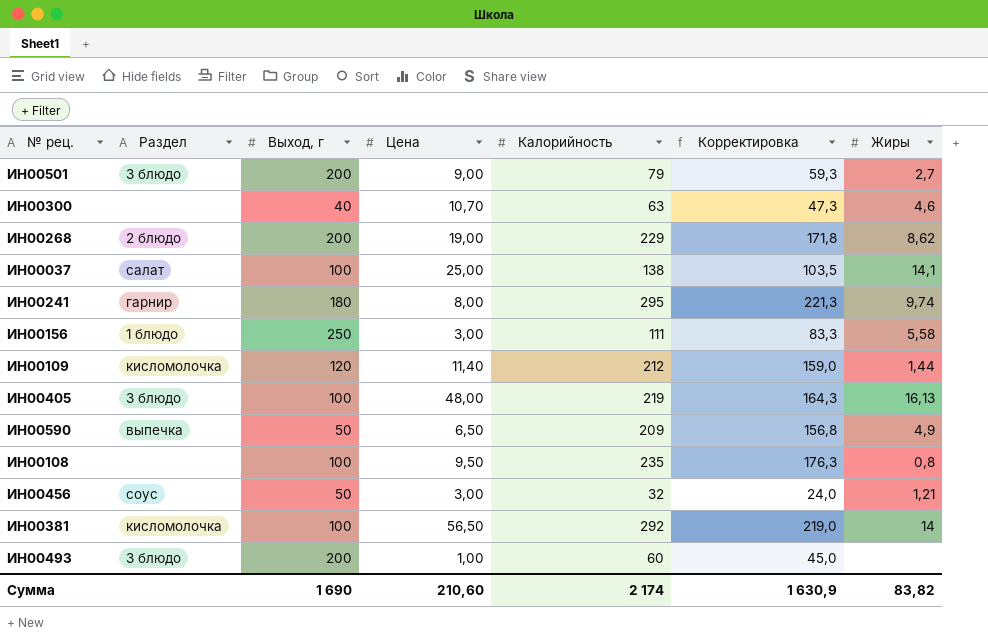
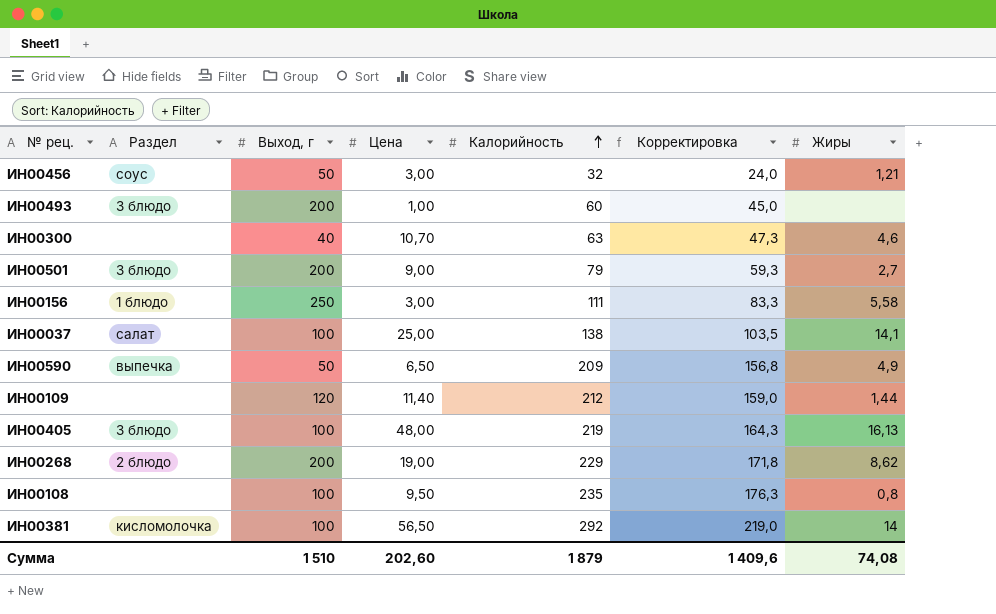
row order: none -> Калорийность ascending
row ИН00241: гарнир | 180 | 8,00 | 295 | 221,3 | 9,74 -> none
ИН00109 | Раздел: кисломолочка -> none
Сумма | Выход, г: 1 690 -> 1 510
Сумма | Цена: 210,60 -> 202,60
Сумма | Калорийность: 2 174 -> 1 879
Сумма | Корректировка: 1 630,9 -> 1 409,6
Сумма | Жиры: 83,82 -> 74,08

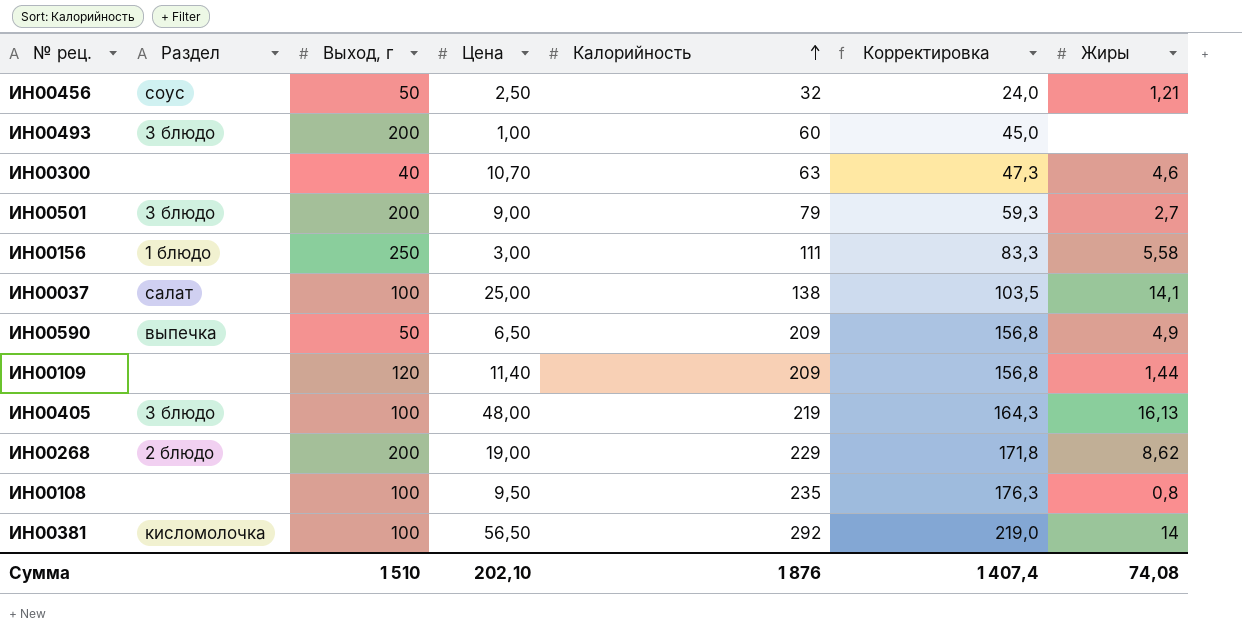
ИН00456 | Цена: 3,00 -> 2,50
ИН00109 | Калорийность: 212 -> 209
ИН00109 | Корректировка: 159,0 -> 156,8
Сумма | Цена: 202,60 -> 202,10
Сумма | Калорийность: 1 879 -> 1 876
Сумма | Корректировка: 1 409,6 -> 1 407,4

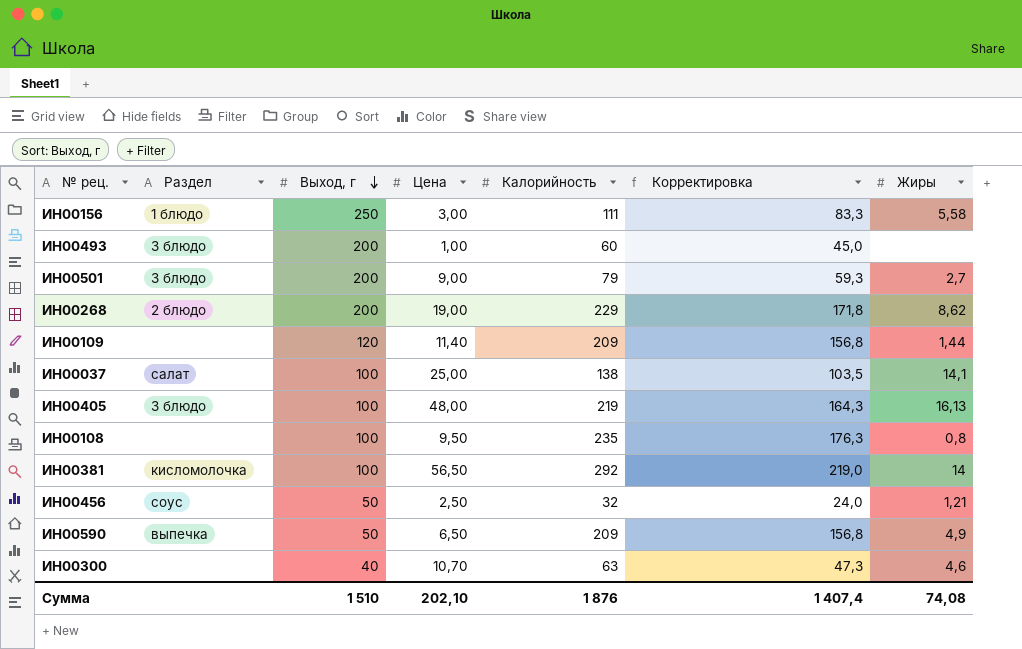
row order: Калорийность ascending -> Выход, г descending

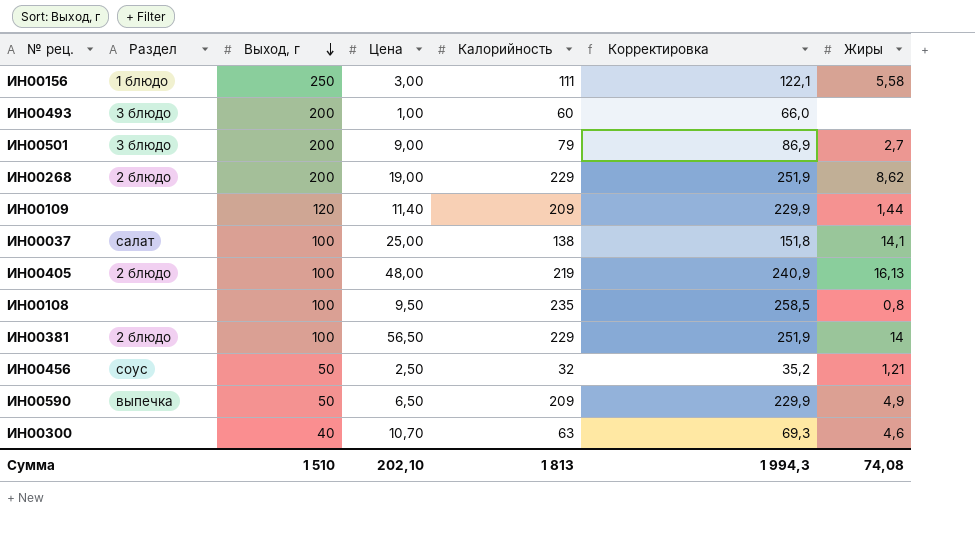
column Корректировка | formula: [Калорийность] * 0,75 -> [Калорийность] * 1,1
ИН00405 | Раздел: 3 блюдо -> 2 блюдо
ИН00381 | Раздел: кисломолочка -> 2 блюдо
ИН00381 | Калорийность: 292 -> 229
Сумма | Калорийность: 1 876 -> 1 813
Сумма | Корректировка: 1 407,4 -> 1 994,3

